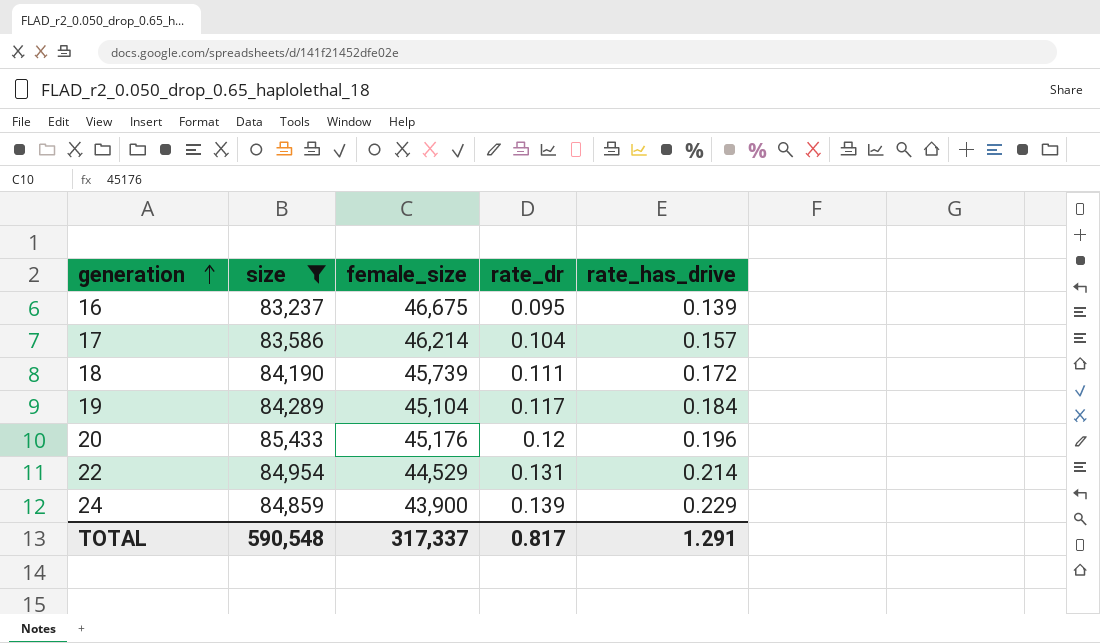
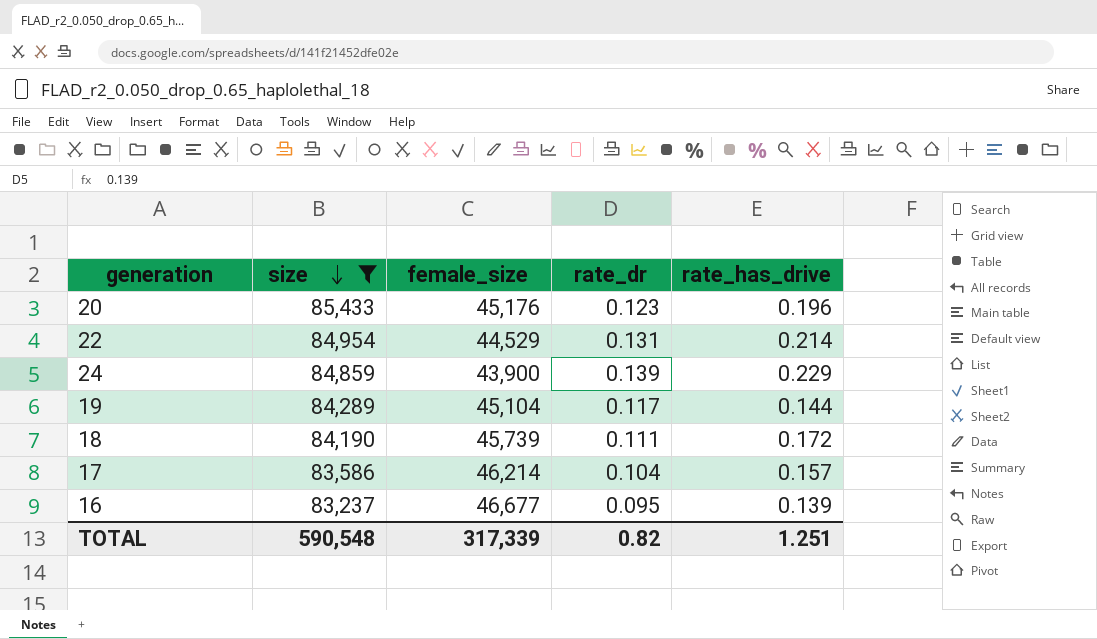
row order: generation ascending -> size descending
20 | rate_dr: 0.12 -> 0.123
19 | rate_has_drive: 0.184 -> 0.144
16 | female_size: 46,675 -> 46,677
TOTAL | female_size: 317,337 -> 317,339
TOTAL | rate_dr: 0.817 -> 0.82
TOTAL | rate_has_drive: 1.291 -> 1.251

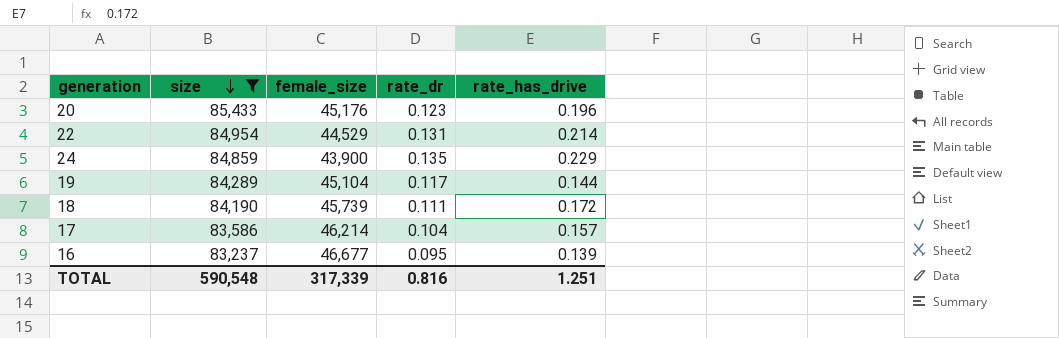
24 | rate_dr: 0.139 -> 0.135
TOTAL | rate_dr: 0.82 -> 0.816

